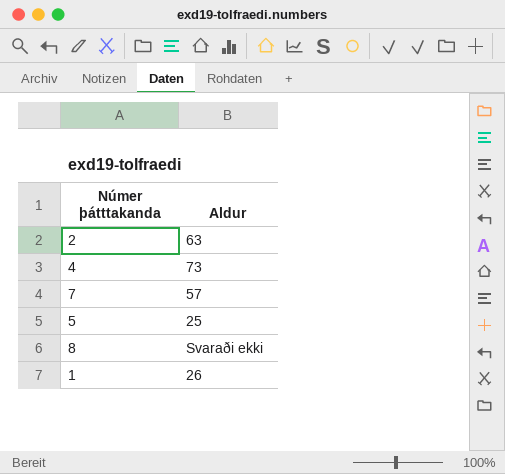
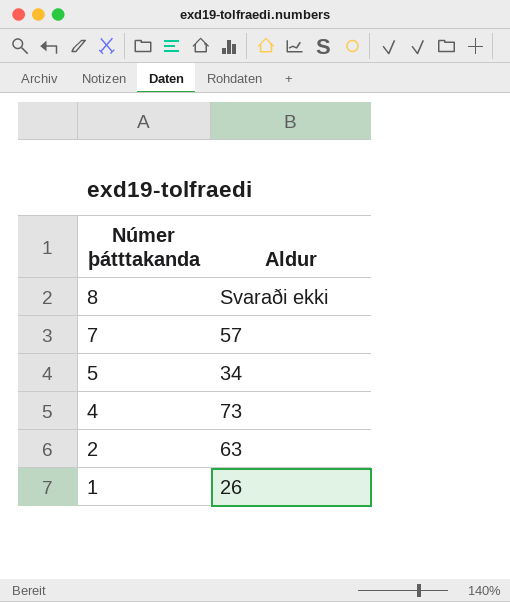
row order: none -> Númer þátttakanda descending
5 | Aldur: 25 -> 34

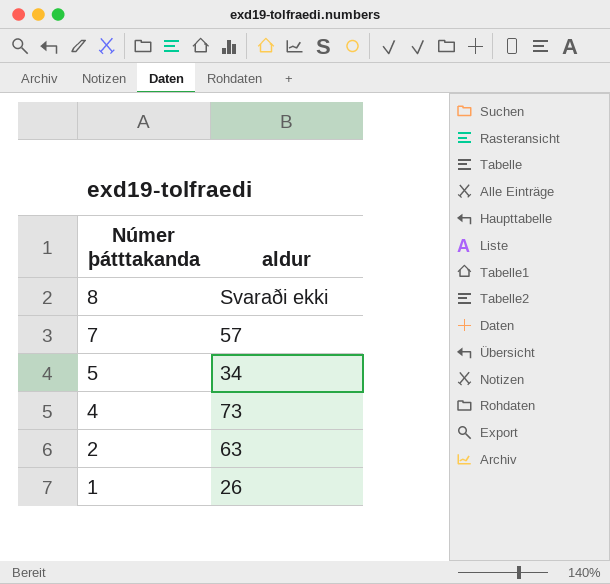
column name: Aldur -> aldur

